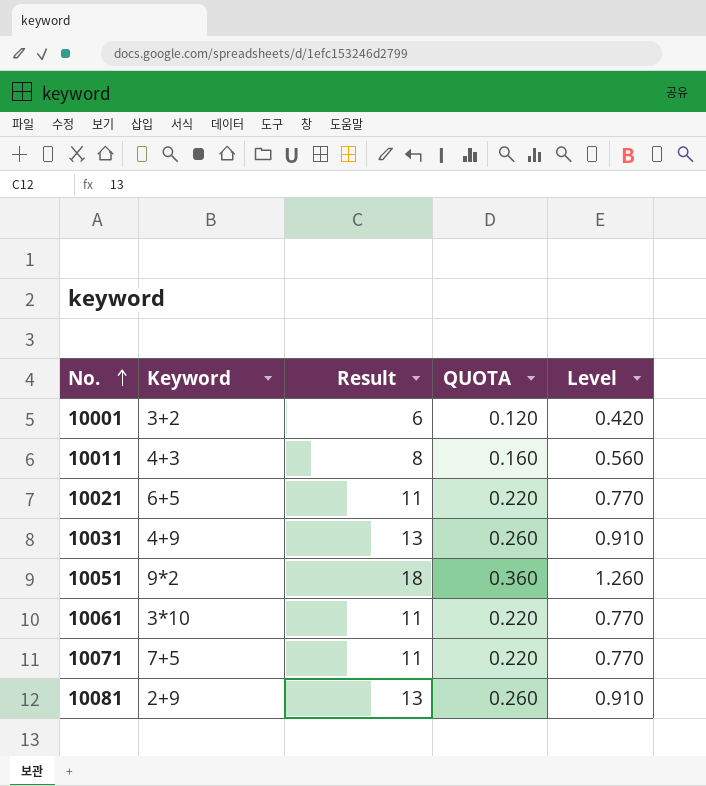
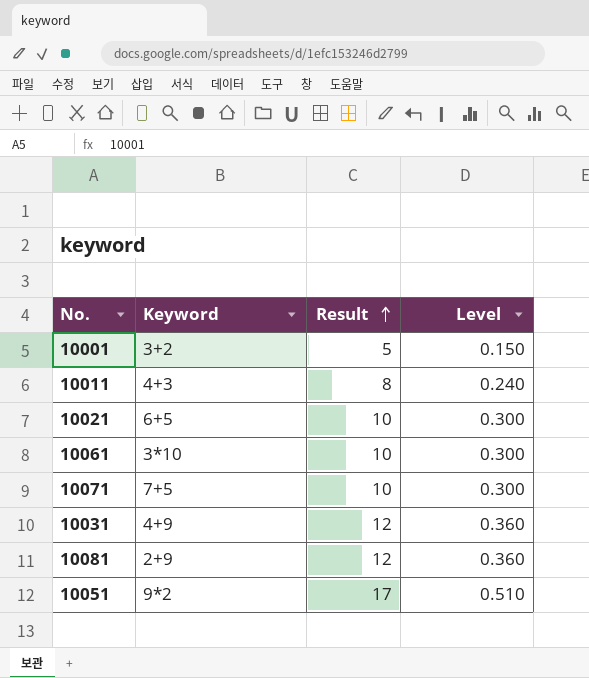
row order: No. ascending -> Result ascending
column QUOTA | formula: [Result] * 0.02 -> none
column Level | formula: [Result] * 0.07 -> [Result] * 0.03
10001 | Result: 6 -> 5
10021 | Result: 11 -> 10
10061 | Result: 11 -> 10
10071 | Result: 11 -> 10
10031 | Result: 13 -> 12
10081 | Result: 13 -> 12
10051 | Result: 18 -> 17

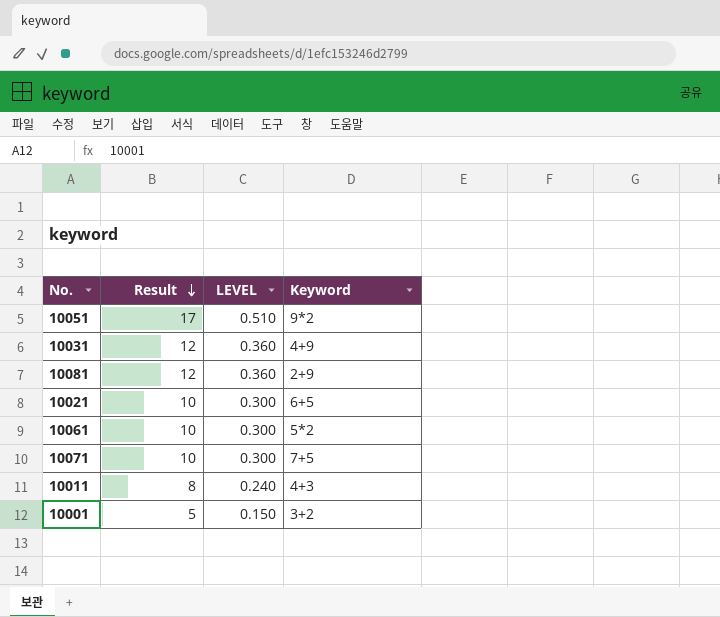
row order: Result ascending -> Result descending
column name: Level -> LEVEL
column Keyword | position: 2 -> 4
10061 | Keyword: 3*10 -> 5*2

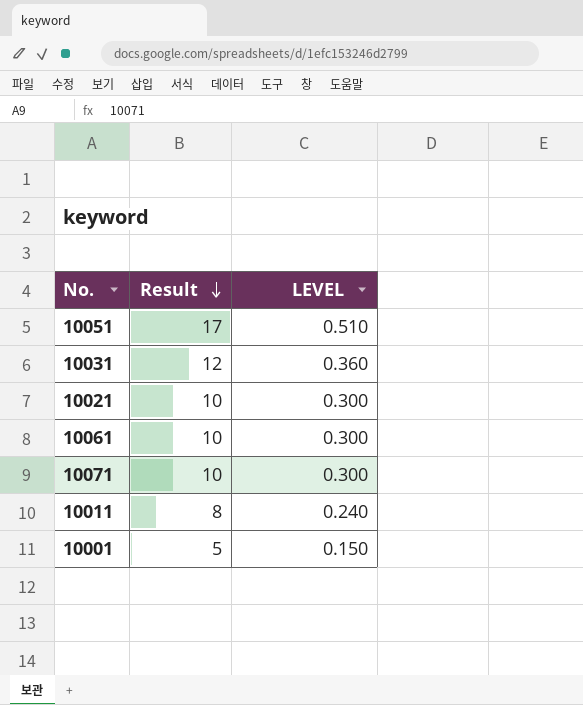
column Keyword | position: 4 -> none
row 10081: 12 | 0.360 | 2+9 -> none

